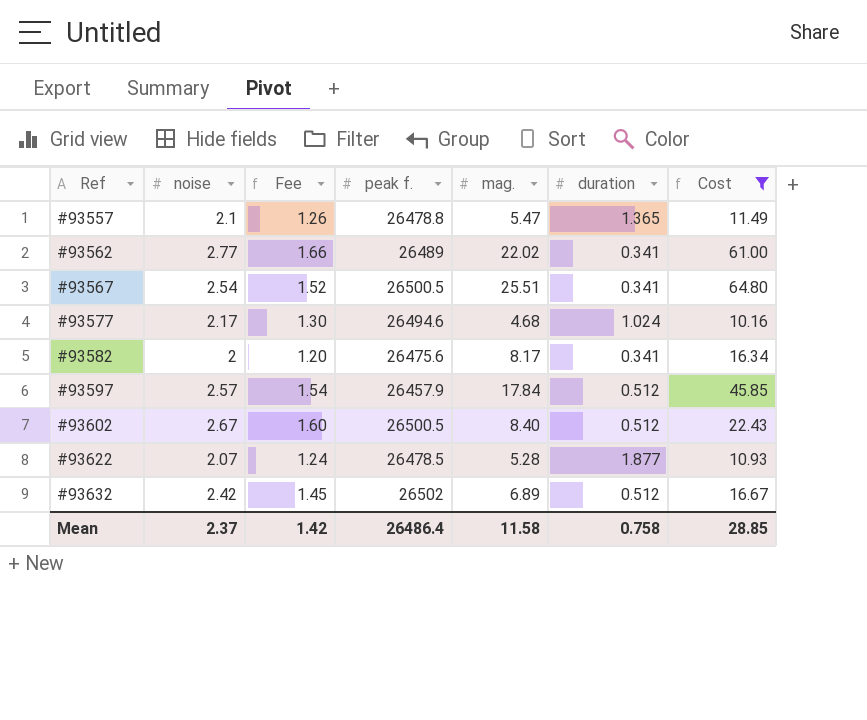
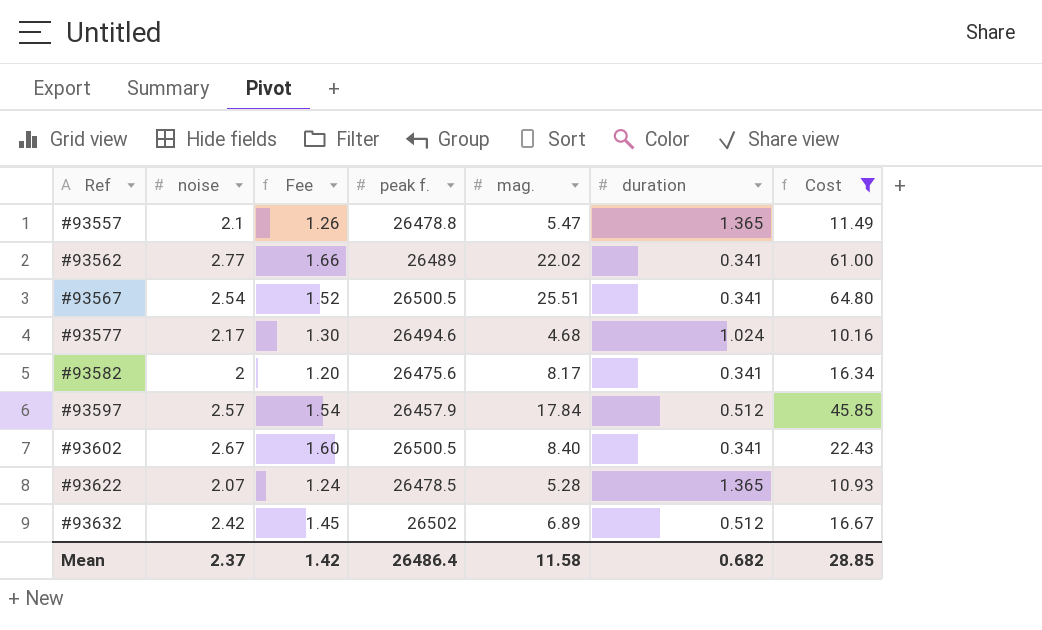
#93602 | duration: 0.512 -> 0.341
#93622 | duration: 1.877 -> 1.365
Mean | duration: 0.758 -> 0.682

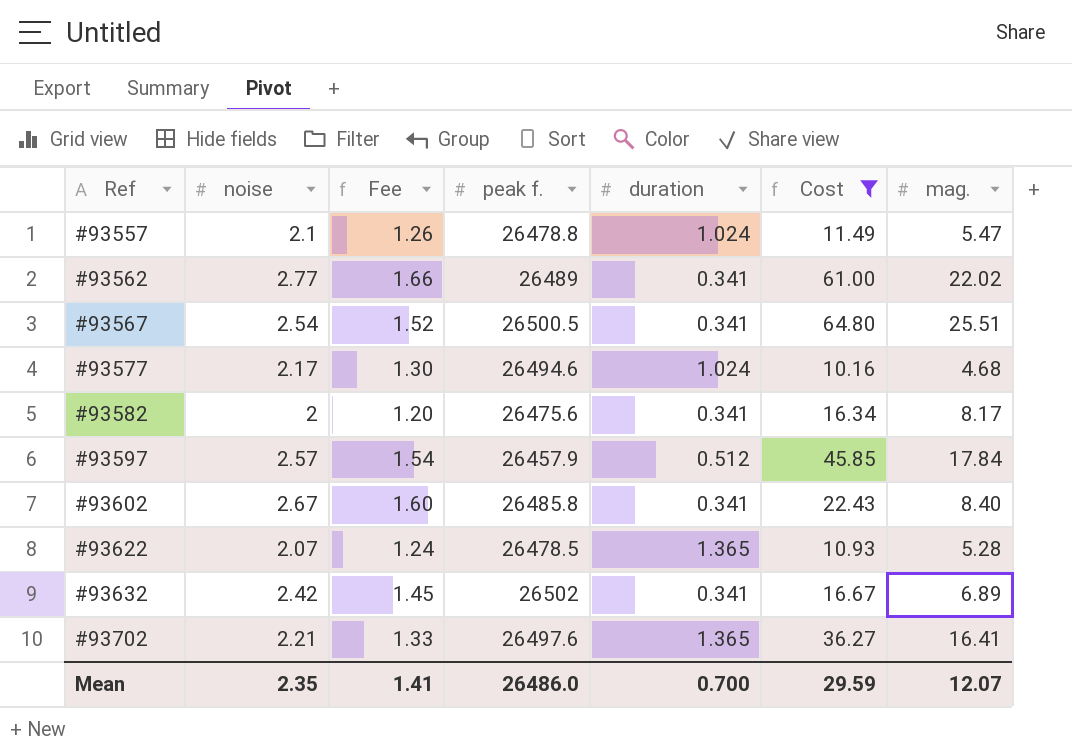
column mag. | position: 5 -> 7
#93557 | duration: 1.365 -> 1.024
#93602 | peak f.: 26500.5 -> 26485.8
#93632 | duration: 0.512 -> 0.341
row #93702: none -> 2.21 | 1.33 | 26497.6 | 1.365 | 36.27 | 16.41
Mean | noise: 2.37 -> 2.35
Mean | Fee: 1.42 -> 1.41
Mean | peak f.: 26486.4 -> 26486.0
Mean | duration: 0.682 -> 0.700
Mean | Cost: 28.85 -> 29.59
Mean | mag.: 11.58 -> 12.07

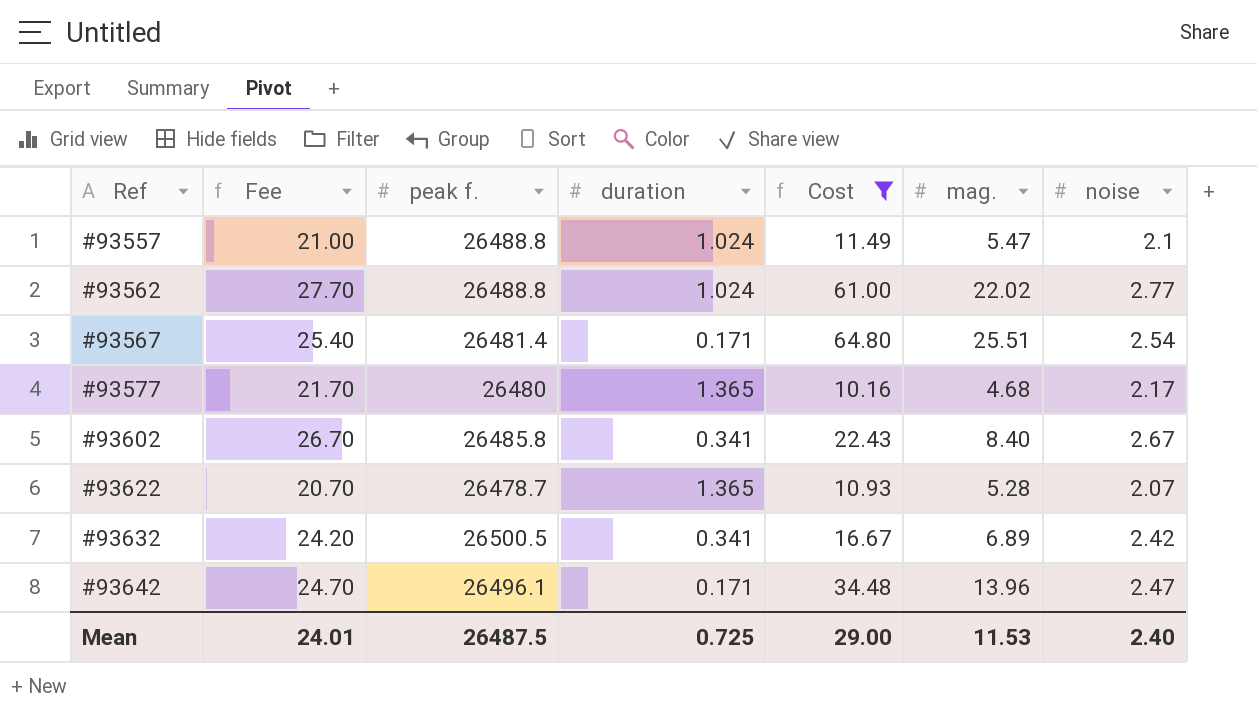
column Fee | formula: [noise] * 0.6 -> [noise] * 10
column noise | position: 2 -> 7
row #93582: 2 | 1.20 | 26475.6 | 0.341 | 16.34 | 8.17 -> none
row #93597: 2.57 | 1.54 | 26457.9 | 0.512 | 45.85 | 17.84 -> none
row #93702: 2.21 | 1.33 | 26497.6 | 1.365 | 36.27 | 16.41 -> none
#93557 | peak f.: 26478.8 -> 26488.8
#93562 | peak f.: 26489 -> 26488.8
#93562 | duration: 0.341 -> 1.024
#93567 | peak f.: 26500.5 -> 26481.4
#93567 | duration: 0.341 -> 0.171
#93577 | peak f.: 26494.6 -> 26480
#93577 | duration: 1.024 -> 1.365
#93622 | peak f.: 26478.5 -> 26478.7
#93632 | peak f.: 26502 -> 26500.5
row #93642: none -> 24.70 | 26496.1 | 0.171 | 34.48 | 13.96 | 2.47
Mean | Fee: 1.41 -> 24.01
Mean | peak f.: 26486.0 -> 26487.5
Mean | duration: 0.700 -> 0.725
Mean | Cost: 29.59 -> 29.00
Mean | mag.: 12.07 -> 11.53
Mean | noise: 2.35 -> 2.40

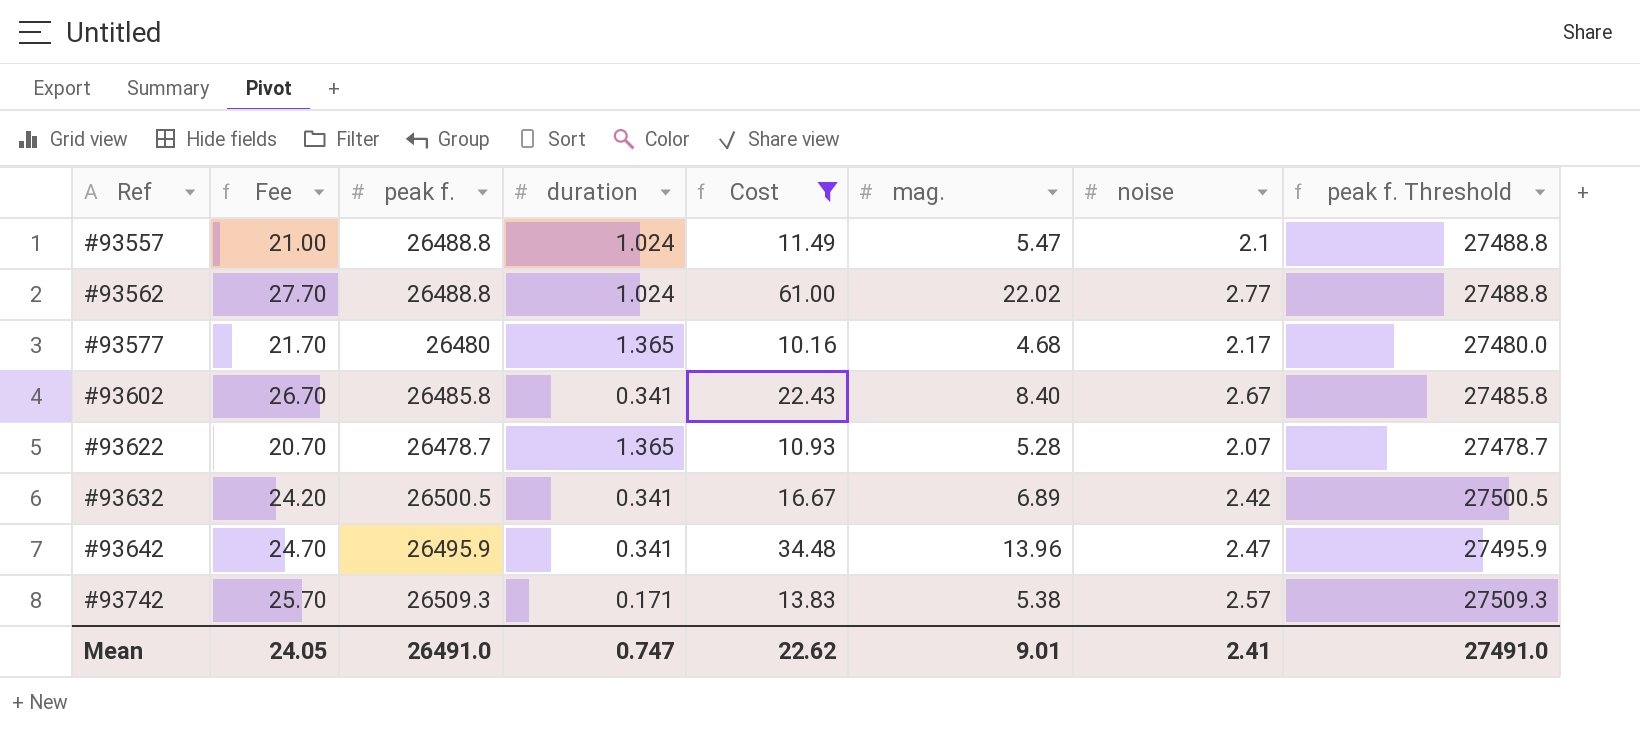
column peak f. Threshold | formula: none -> [peak f.] + 1000
row #93567: 25.40 | 26481.4 | 0.171 | 64.80 | 25.51 | 2.54 -> none
#93642 | peak f.: 26496.1 -> 26495.9
#93642 | duration: 0.171 -> 0.341
row #93742: none -> 25.70 | 26509.3 | 0.171 | 13.83 | 5.38 | 2.57 | 27509.3
Mean | Fee: 24.01 -> 24.05
Mean | peak f.: 26487.5 -> 26491.0
Mean | duration: 0.725 -> 0.747
Mean | Cost: 29.00 -> 22.62
Mean | mag.: 11.53 -> 9.01
Mean | noise: 2.40 -> 2.41

